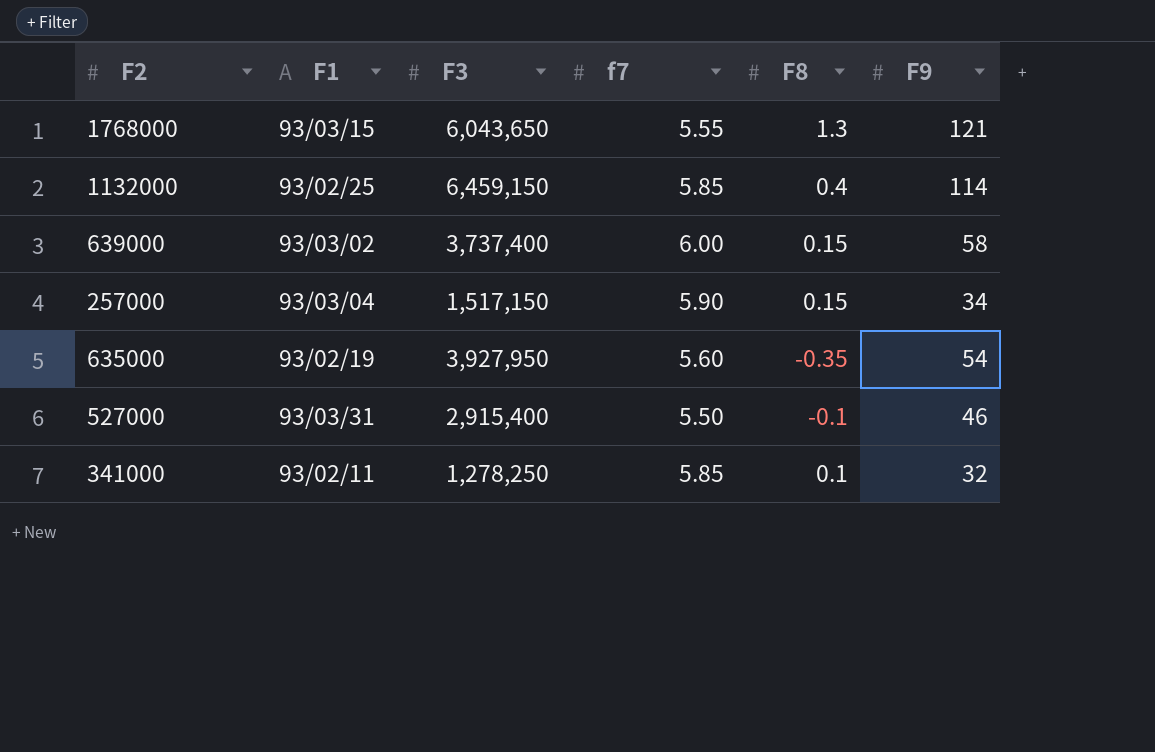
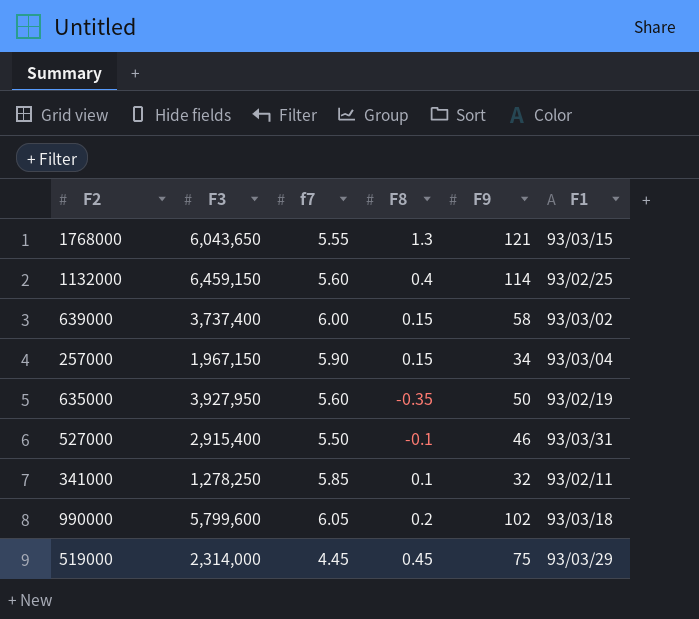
column F1 | position: 2 -> 6
1132000 | f7: 5.85 -> 5.60
257000 | F3: 1,517,150 -> 1,967,150
635000 | F9: 54 -> 50
row 990000: none -> 5,799,600 | 6.05 | 0.2 | 102 | 93/03/18
row 519000: none -> 2,314,000 | 4.45 | 0.45 | 75 | 93/03/29

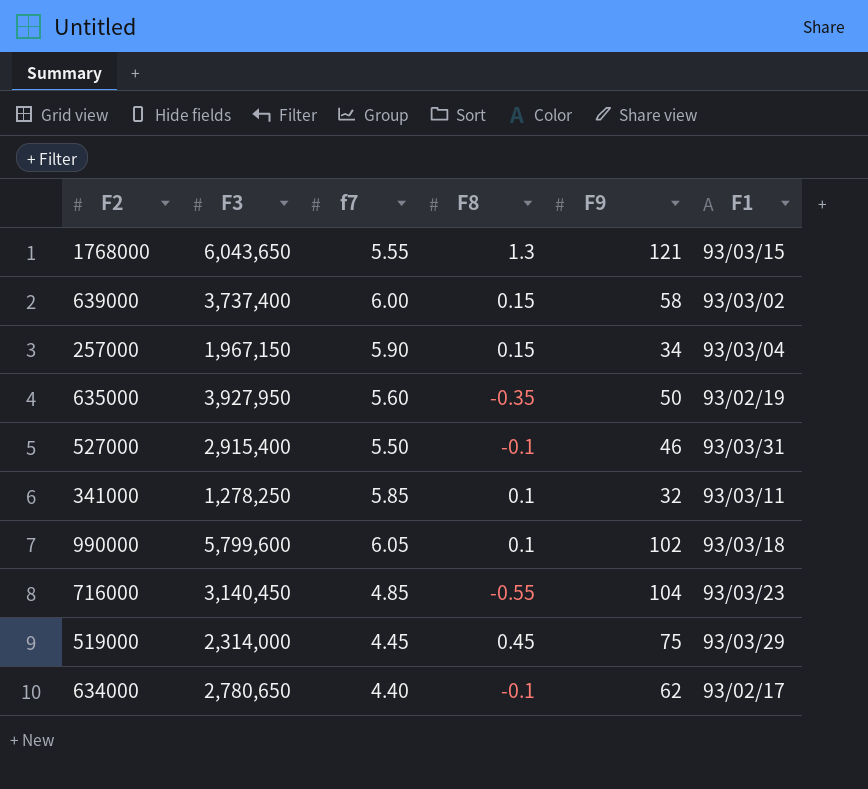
row 1132000: 6,459,150 | 5.60 | 0.4 | 114 | 93/02/25 -> none
341000 | F1: 93/02/11 -> 93/03/11
990000 | F8: 0.2 -> 0.1
row 716000: none -> 3,140,450 | 4.85 | -0.55 | 104 | 93/03/23
row 634000: none -> 2,780,650 | 4.40 | -0.1 | 62 | 93/02/17

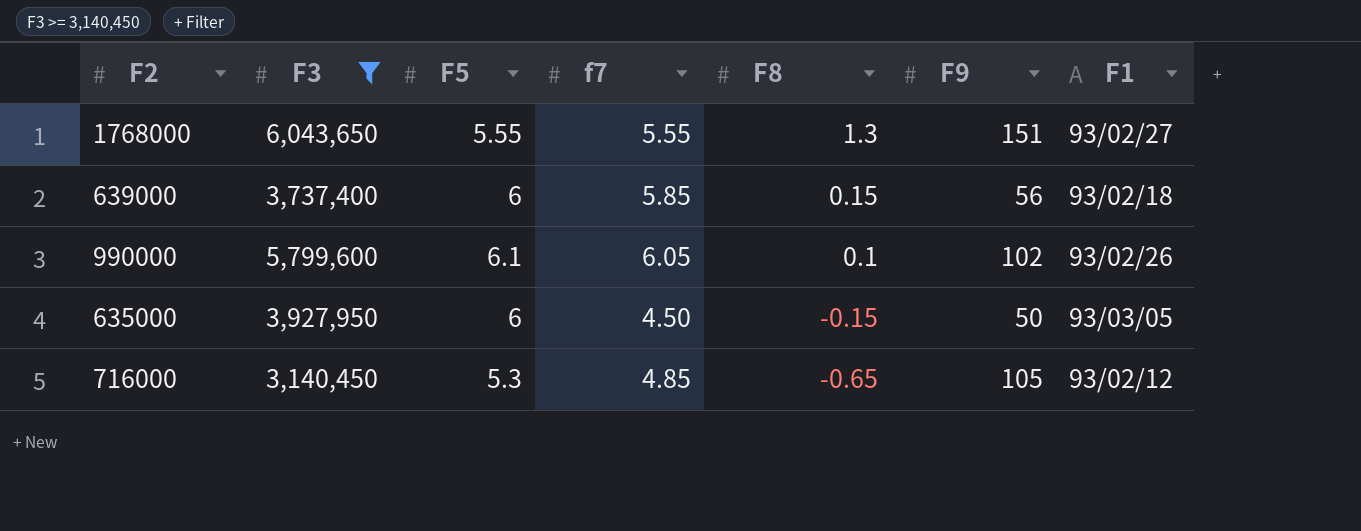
filter: none -> F3 >= 3,140,450
row order: none -> F8 descending
column F5 | position: none -> 3
1768000 | F9: 121 -> 151
1768000 | F1: 93/03/15 -> 93/02/27
639000 | f7: 6.00 -> 5.85
639000 | F9: 58 -> 56
639000 | F1: 93/03/02 -> 93/02/18
990000 | F1: 93/03/18 -> 93/02/26
635000 | f7: 5.60 -> 4.50
635000 | F8: -0.35 -> -0.15
635000 | F1: 93/02/19 -> 93/03/05
716000 | F8: -0.55 -> -0.65
716000 | F9: 104 -> 105
716000 | F1: 93/03/23 -> 93/02/12

